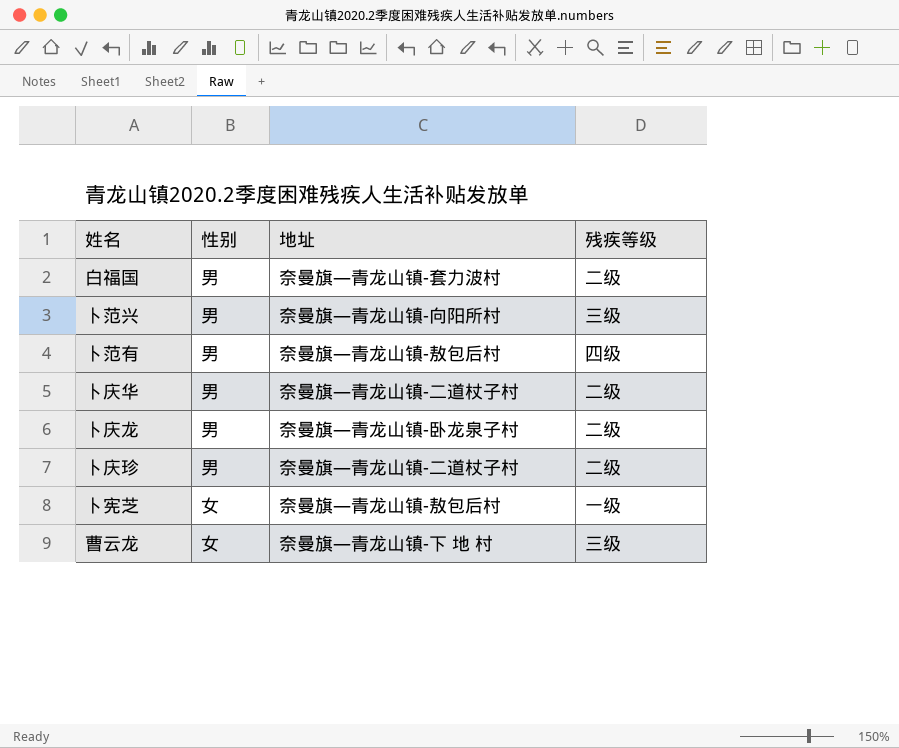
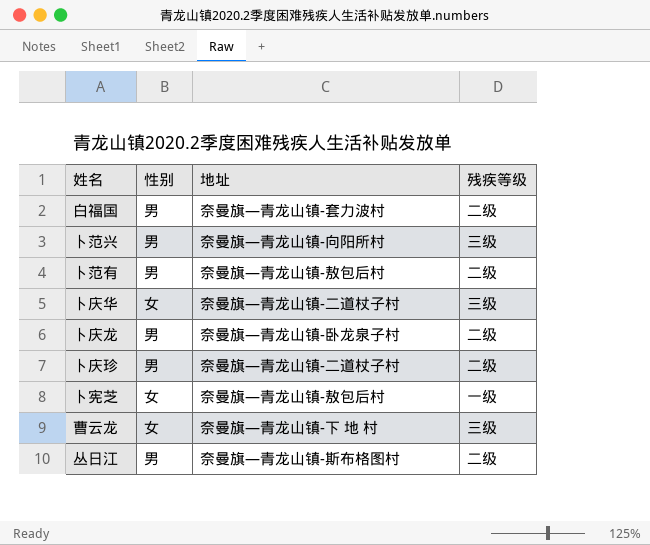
卜范有 | 残疾等级: 四级 -> 二级
卜庆华 | 性别: 男 -> 女
卜庆华 | 残疾等级: 二级 -> 三级
row 丛日江: none -> 男 | 奈曼旗—青龙山镇-斯布格图村 | 二级

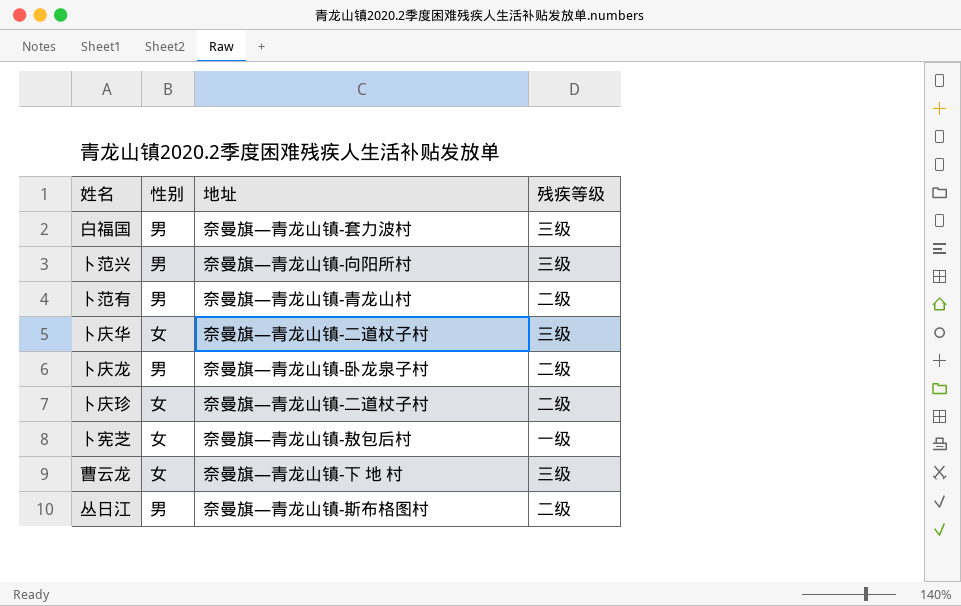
白福国 | 残疾等级: 二级 -> 三级
卜范有 | 地址: 奈曼旗—青龙山镇-敖包后村 -> 奈曼旗—青龙山镇-青龙山村
卜庆珍 | 性别: 男 -> 女

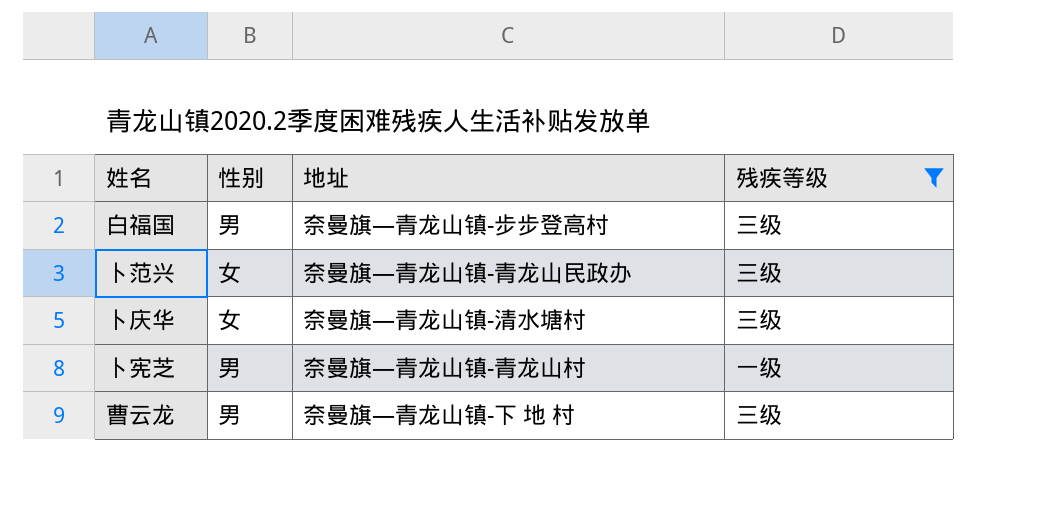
filter: none -> 残疾等级 != 二级
白福国 | 地址: 奈曼旗—青龙山镇-套力波村 -> 奈曼旗—青龙山镇-步步登高村
卜范兴 | 性别: 男 -> 女
卜范兴 | 地址: 奈曼旗—青龙山镇-向阳所村 -> 奈曼旗—青龙山镇-青龙山民政办
卜庆华 | 地址: 奈曼旗—青龙山镇-二道杖子村 -> 奈曼旗—青龙山镇-清水塘村
卜宪芝 | 性别: 女 -> 男
卜宪芝 | 地址: 奈曼旗—青龙山镇-敖包后村 -> 奈曼旗—青龙山镇-青龙山村
曹云龙 | 性别: 女 -> 男

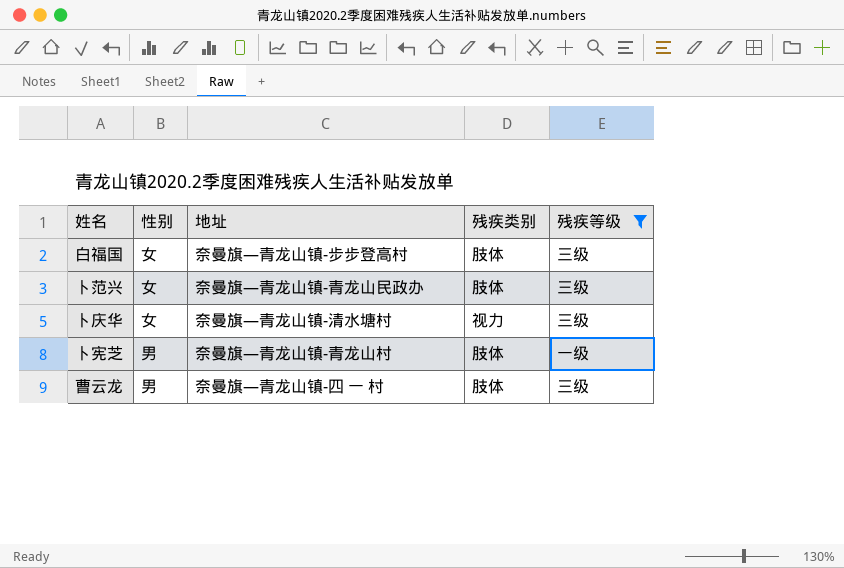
column 残疾类别 | position: none -> 4
白福国 | 性别: 男 -> 女
曹云龙 | 地址: 奈曼旗—青龙山镇-下 地 村 -> 奈曼旗—青龙山镇-四 一 村

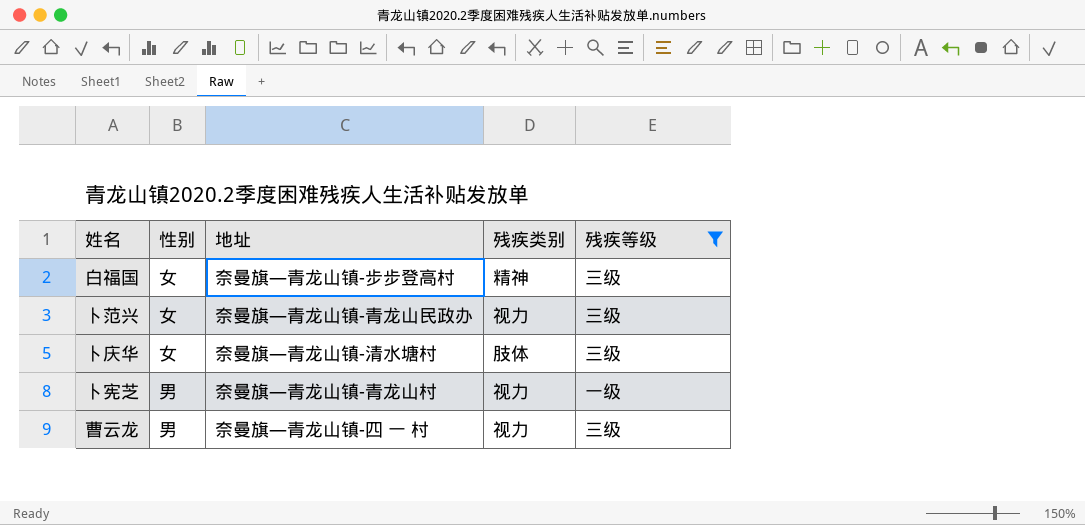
白福国 | 残疾类别: 肢体 -> 精神
卜范兴 | 残疾类别: 肢体 -> 视力
卜庆华 | 残疾类别: 视力 -> 肢体
卜宪芝 | 残疾类别: 肢体 -> 视力
曹云龙 | 残疾类别: 肢体 -> 视力

